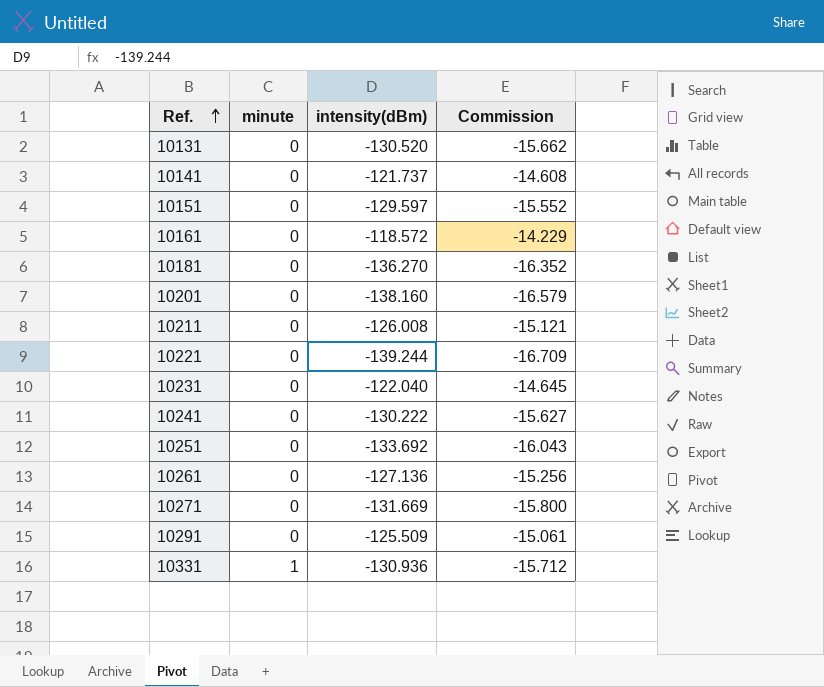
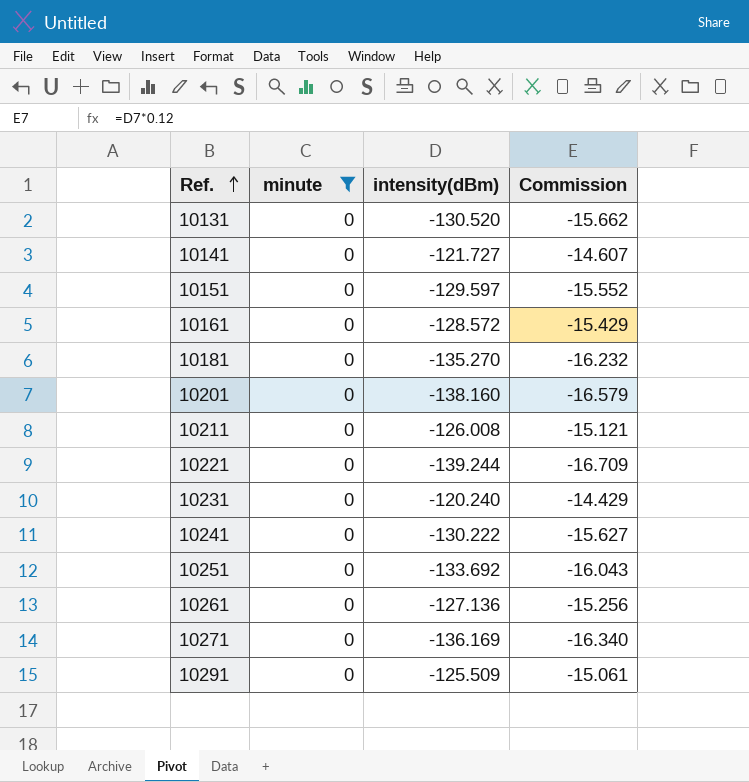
filter: none -> minute = 0
10141 | intensity(dBm): -121.737 -> -121.727
10141 | Commission: -14.608 -> -14.607
10161 | intensity(dBm): -118.572 -> -128.572
10161 | Commission: -14.229 -> -15.429
10181 | intensity(dBm): -136.270 -> -135.270
10181 | Commission: -16.352 -> -16.232
10231 | intensity(dBm): -122.040 -> -120.240
10231 | Commission: -14.645 -> -14.429
10271 | intensity(dBm): -131.669 -> -136.169
10271 | Commission: -15.800 -> -16.340

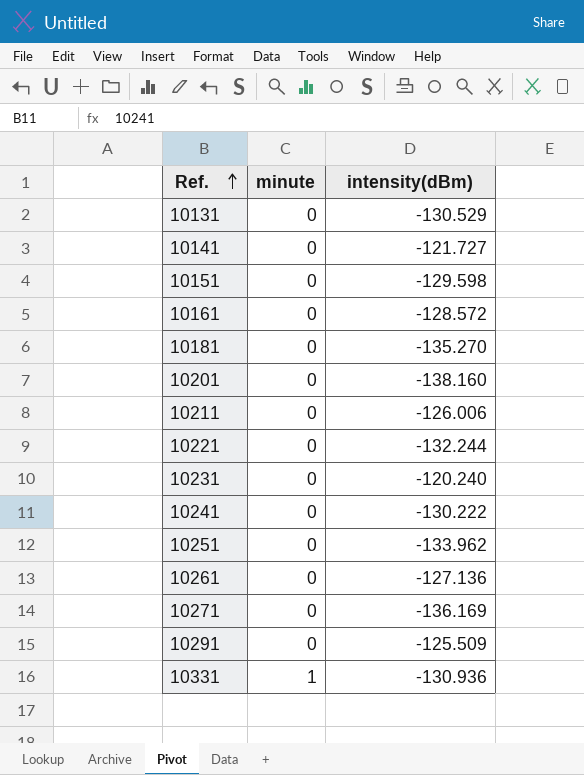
filter: minute = 0 -> none
column Commission | formula: [intensity(dBm)] * 0.12 -> none
10131 | intensity(dBm): -130.520 -> -130.529
10151 | intensity(dBm): -129.597 -> -129.598
10211 | intensity(dBm): -126.008 -> -126.006
10221 | intensity(dBm): -139.244 -> -132.244
10251 | intensity(dBm): -133.692 -> -133.962

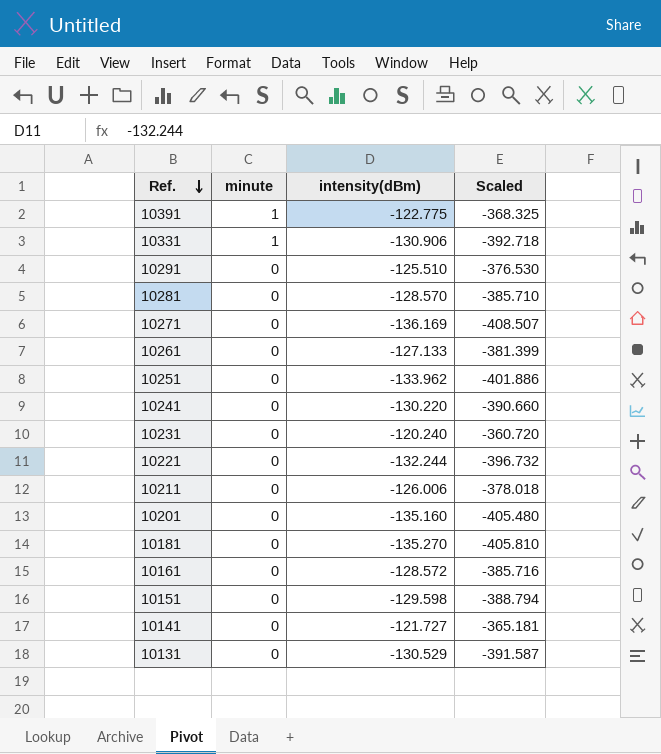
row order: Ref. ascending -> Ref. descending
column Scaled | formula: none -> [intensity(dBm)] * 3
row 10391: none -> 1 | -122.775 | -368.325
10331 | intensity(dBm): -130.936 -> -130.906
10291 | intensity(dBm): -125.509 -> -125.510
row 10281: none -> 0 | -128.570 | -385.710
10261 | intensity(dBm): -127.136 -> -127.133
10241 | intensity(dBm): -130.222 -> -130.220
10201 | intensity(dBm): -138.160 -> -135.160

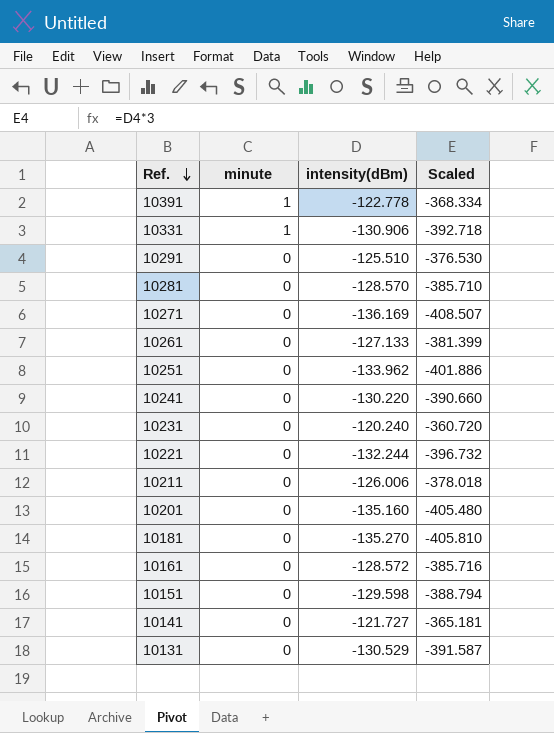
10391 | intensity(dBm): -122.775 -> -122.778
10391 | Scaled: -368.325 -> -368.334

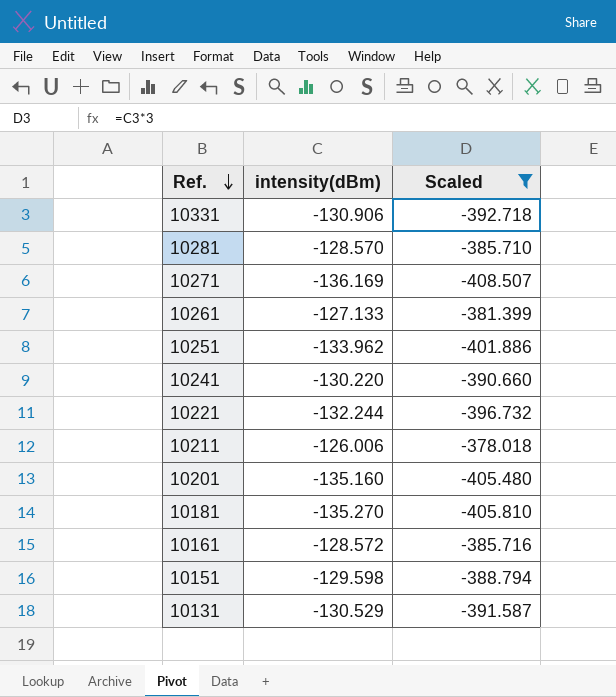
filter: none -> Scaled <= -378.018
column minute | position: 2 -> none

